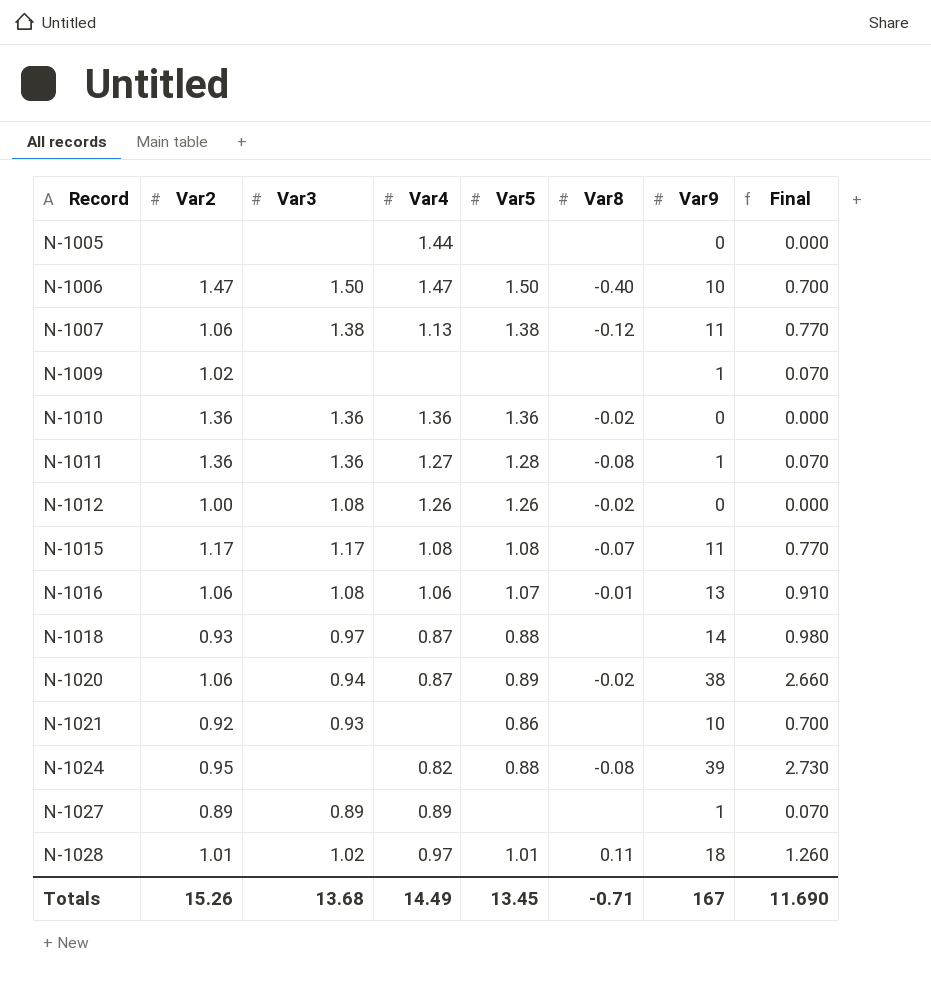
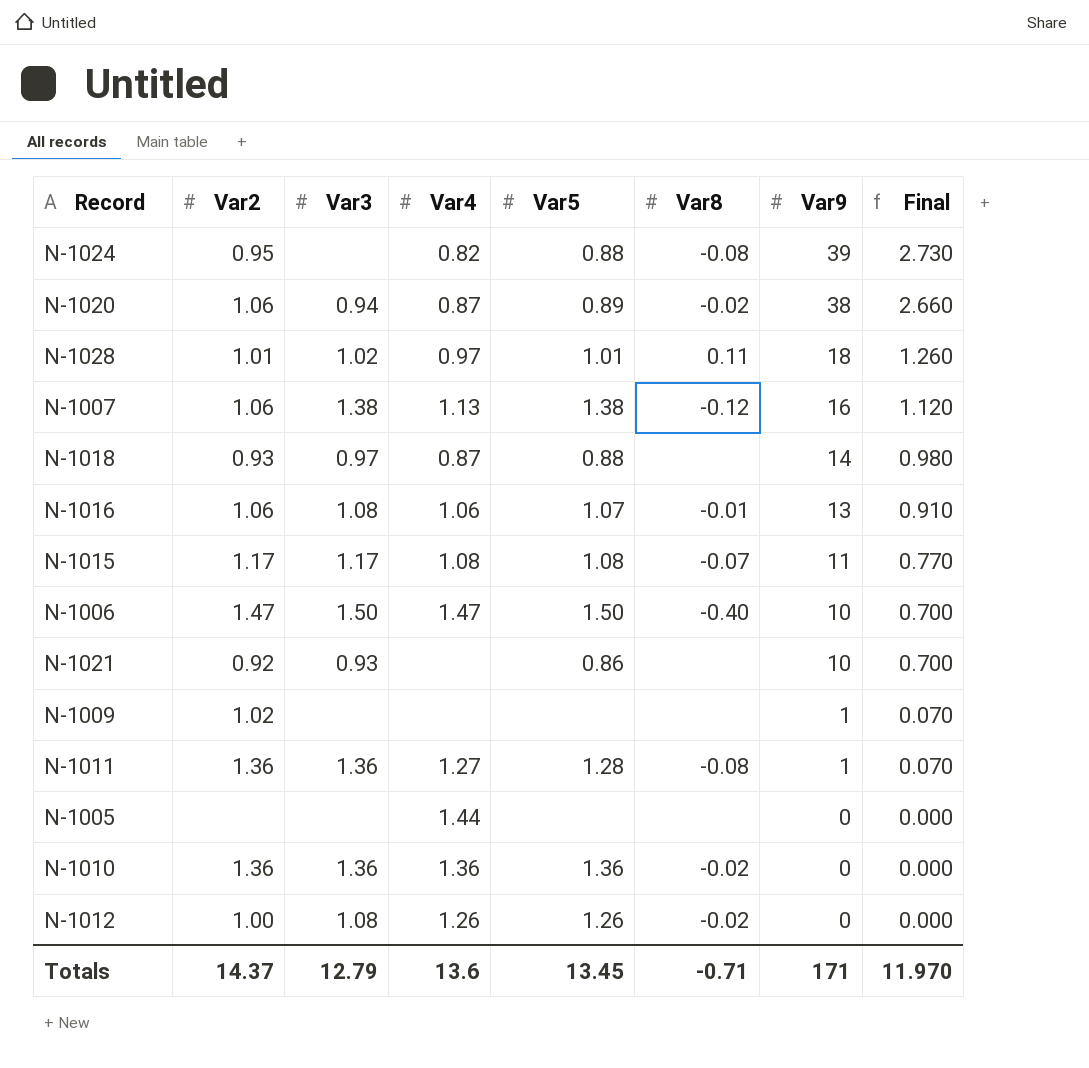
row order: Record ascending -> Var9 descending
row N-1027: 0.89 | 0.89 | 0.89 | none | none | 1 | 0.070 -> none
N-1007 | Var9: 11 -> 16
N-1007 | Final: 0.770 -> 1.120
Totals | Var2: 15.26 -> 14.37
Totals | Var3: 13.68 -> 12.79
Totals | Var4: 14.49 -> 13.6
Totals | Var9: 167 -> 171
Totals | Final: 11.690 -> 11.970

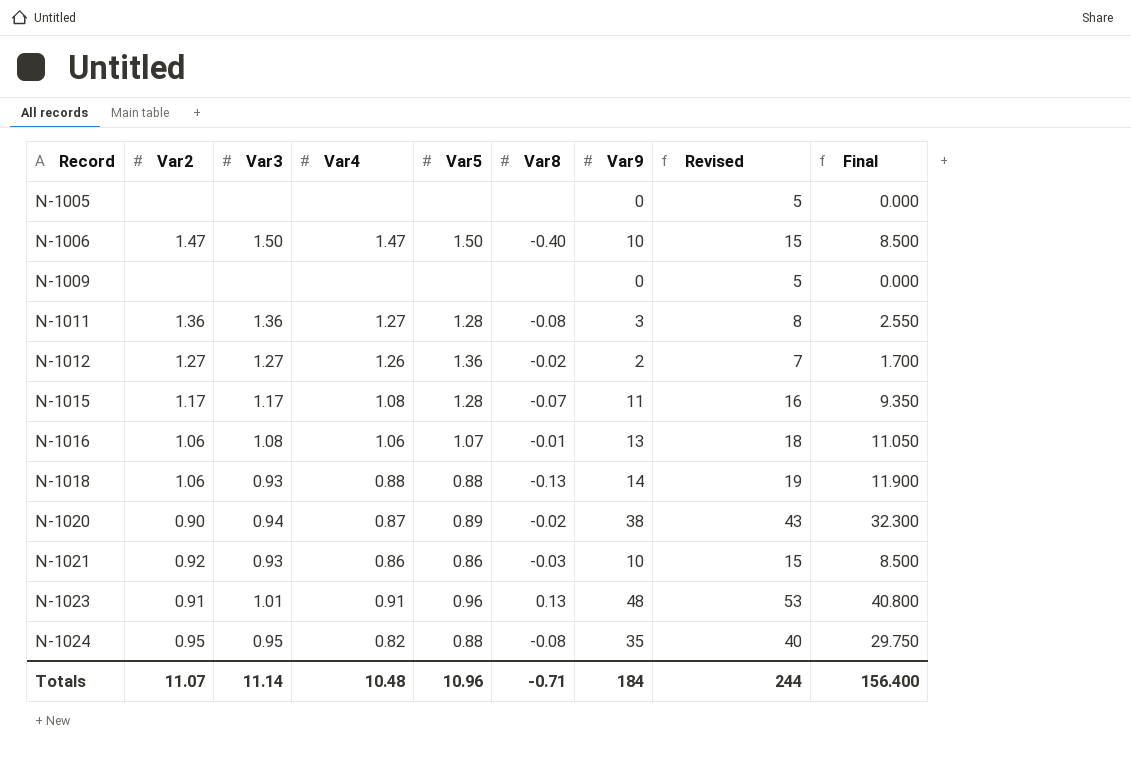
row order: Var9 descending -> Record ascending
column Revised | formula: none -> [Var9] + 5
column Final | formula: [Var9] * 0.07 -> [Var9] * 0.85
row N-1028: 1.01 | 1.02 | 0.97 | 1.01 | 0.11 | 18 | 1.260 -> none
row N-1007: 1.06 | 1.38 | 1.13 | 1.38 | -0.12 | 16 | 1.120 -> none
row N-1010: 1.36 | 1.36 | 1.36 | 1.36 | -0.02 | 0 | 0.000 -> none
N-1005 | Var4: 1.44 -> none
N-1009 | Var2: 1.02 -> none
N-1009 | Var9: 1 -> 0
N-1011 | Var9: 1 -> 3
N-1012 | Var2: 1.00 -> 1.27
N-1012 | Var3: 1.08 -> 1.27
N-1012 | Var5: 1.26 -> 1.36
N-1012 | Var9: 0 -> 2
N-1015 | Var5: 1.08 -> 1.28
N-1018 | Var2: 0.93 -> 1.06
N-1018 | Var3: 0.97 -> 0.93
N-1018 | Var4: 0.87 -> 0.88
N-1018 | Var8: none -> -0.13
N-1020 | Var2: 1.06 -> 0.90
N-1021 | Var4: none -> 0.86
N-1021 | Var8: none -> -0.03
row N-1023: none -> 0.91 | 1.01 | 0.91 | 0.96 | 0.13 | 48 | 53 | 40.800
N-1024 | Var3: none -> 0.95
N-1024 | Var9: 39 -> 35
Totals | Var2: 14.37 -> 11.07
Totals | Var3: 12.79 -> 11.14
Totals | Var4: 13.6 -> 10.48
Totals | Var5: 13.45 -> 10.96
Totals | Var9: 171 -> 184
Totals | Final: 11.970 -> 156.400

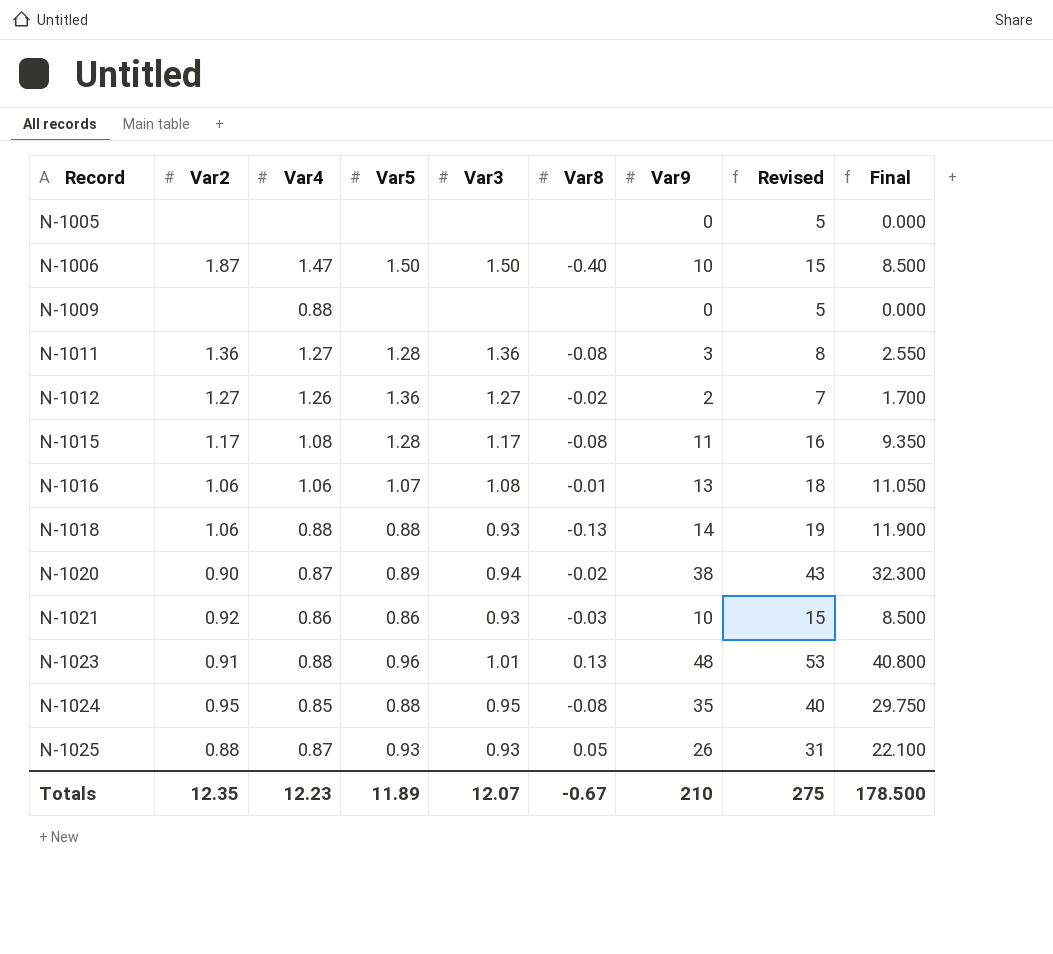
column Var3 | position: 3 -> 5
N-1006 | Var2: 1.47 -> 1.87
N-1009 | Var4: none -> 0.88
N-1015 | Var8: -0.07 -> -0.08
N-1023 | Var4: 0.91 -> 0.88
N-1024 | Var4: 0.82 -> 0.85
row N-1025: none -> 0.88 | 0.87 | 0.93 | 0.93 | 0.05 | 26 | 31 | 22.100
Totals | Var2: 11.07 -> 12.35
Totals | Var4: 10.48 -> 12.23
Totals | Var5: 10.96 -> 11.89
Totals | Var3: 11.14 -> 12.07
Totals | Var8: -0.71 -> -0.67
Totals | Var9: 184 -> 210
Totals | Revised: 244 -> 275
Totals | Final: 156.400 -> 178.500

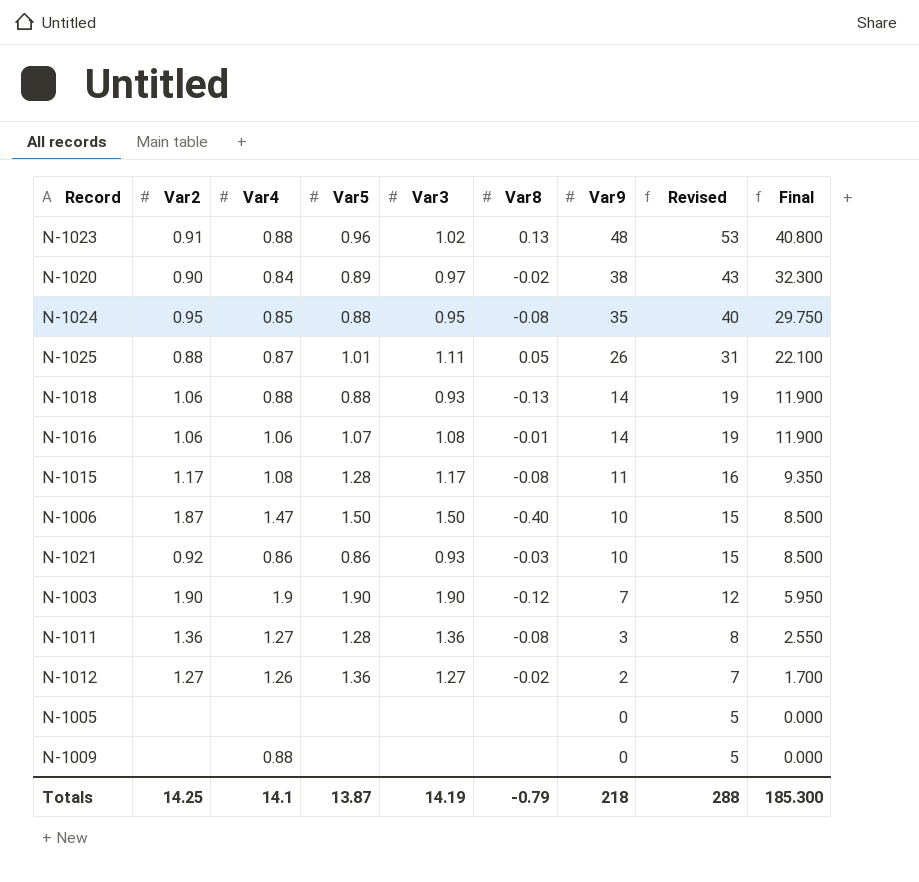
row order: Record ascending -> Var9 descending
N-1023 | Var3: 1.01 -> 1.02
N-1020 | Var4: 0.87 -> 0.84
N-1020 | Var3: 0.94 -> 0.97
N-1025 | Var5: 0.93 -> 1.01
N-1025 | Var3: 0.93 -> 1.11
N-1016 | Var9: 13 -> 14
N-1016 | Revised: 18 -> 19
N-1016 | Final: 11.050 -> 11.900
row N-1003: none -> 1.90 | 1.9 | 1.90 | 1.90 | -0.12 | 7 | 12 | 5.950
Totals | Var2: 12.35 -> 14.25
Totals | Var4: 12.23 -> 14.1
Totals | Var5: 11.89 -> 13.87
Totals | Var3: 12.07 -> 14.19
Totals | Var8: -0.67 -> -0.79
Totals | Var9: 210 -> 218
Totals | Revised: 275 -> 288
Totals | Final: 178.500 -> 185.300

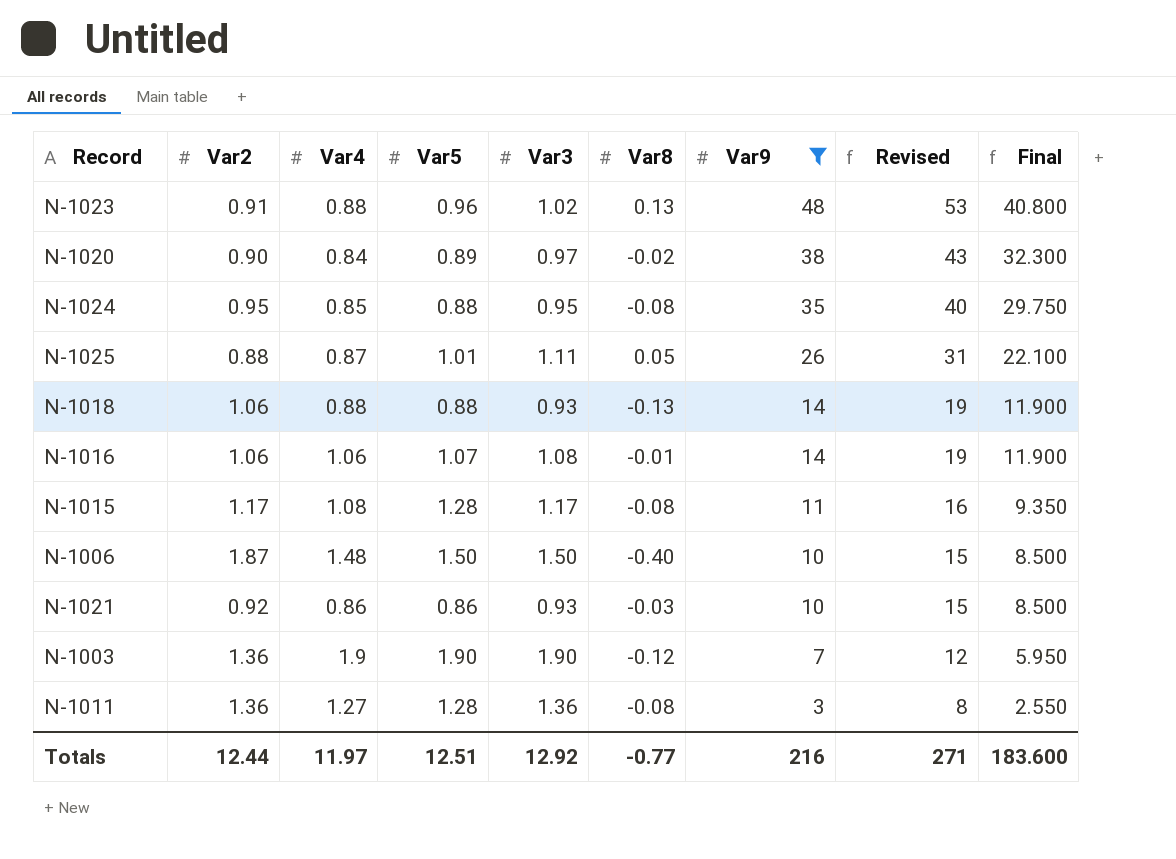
filter: none -> Var9 >= 3
N-1006 | Var4: 1.47 -> 1.48
N-1003 | Var2: 1.90 -> 1.36
Totals | Var2: 14.25 -> 12.44
Totals | Var4: 14.1 -> 11.97
Totals | Var5: 13.87 -> 12.51
Totals | Var3: 14.19 -> 12.92
Totals | Var8: -0.79 -> -0.77
Totals | Var9: 218 -> 216
Totals | Revised: 288 -> 271
Totals | Final: 185.300 -> 183.600

